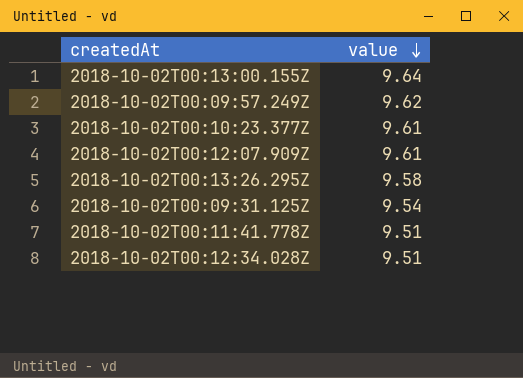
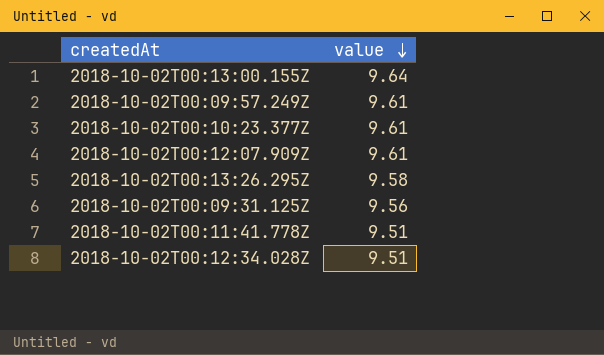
2018-10-02T00:09:57.249Z | value: 9.62 -> 9.61
2018-10-02T00:09:31.125Z | value: 9.54 -> 9.56

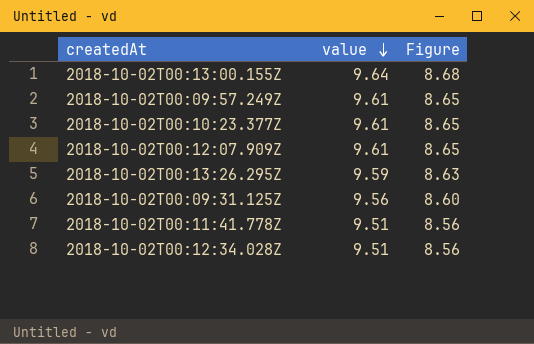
column Figure | formula: none -> [value] * 0.9
2018-10-02T00:13:26.295Z | value: 9.58 -> 9.59

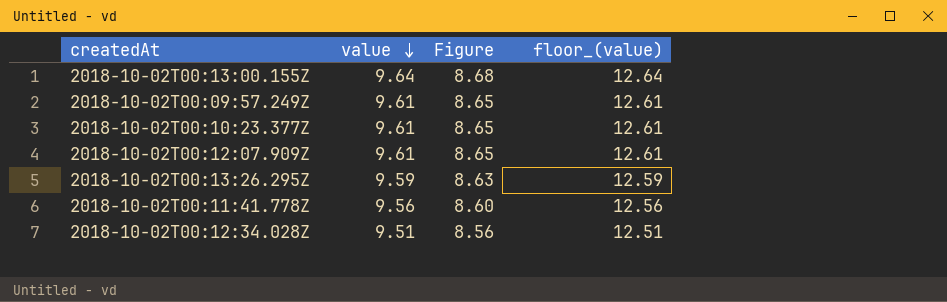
column floor_(value) | formula: none -> [value] + 3
row 2018-10-02T00:09:31.125Z: 9.56 | 8.60 -> none
2018-10-02T00:11:41.778Z | value: 9.51 -> 9.56
2018-10-02T00:11:41.778Z | Figure: 8.56 -> 8.60

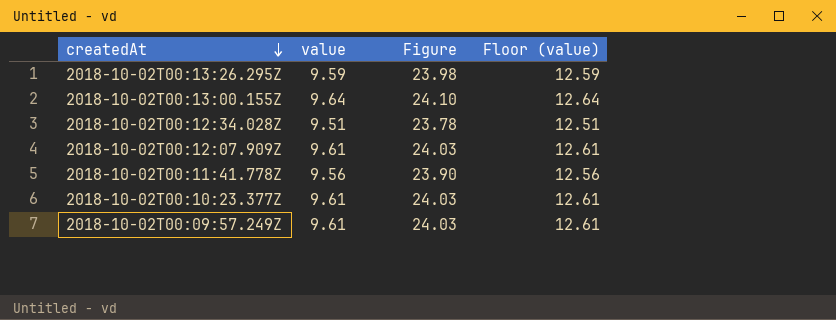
row order: value descending -> createdAt descending
column Figure | formula: [value] * 0.9 -> [value] * 2.5
column name: floor_(value) -> Floor (value)

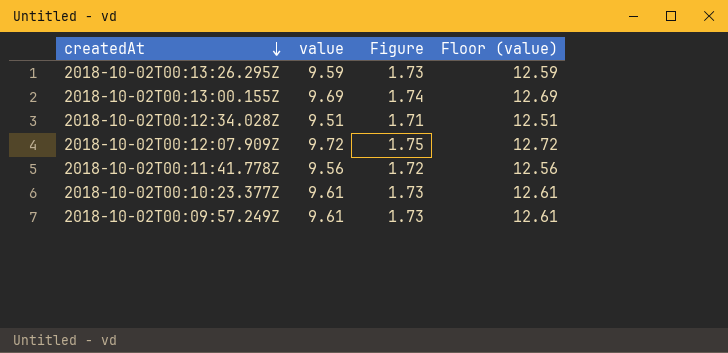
column Figure | formula: [value] * 2.5 -> [value] * 0.18
2018-10-02T00:13:00.155Z | value: 9.64 -> 9.69
2018-10-02T00:13:00.155Z | Floor (value): 12.64 -> 12.69
2018-10-02T00:12:07.909Z | value: 9.61 -> 9.72
2018-10-02T00:12:07.909Z | Floor (value): 12.61 -> 12.72

